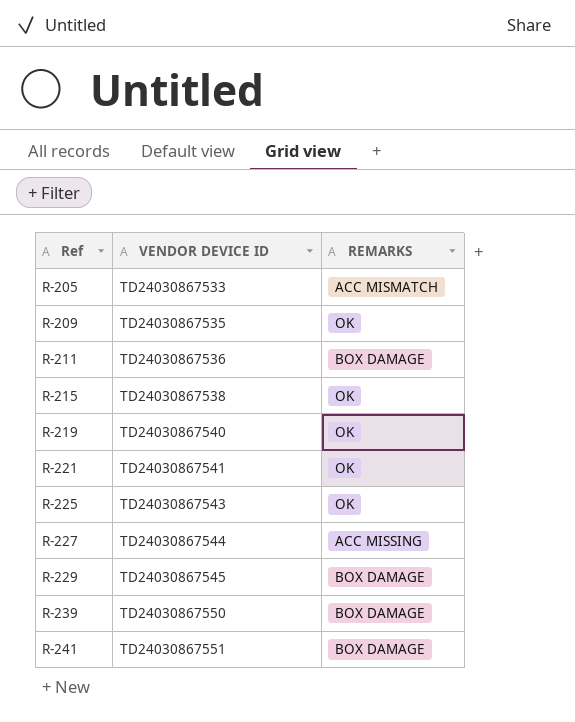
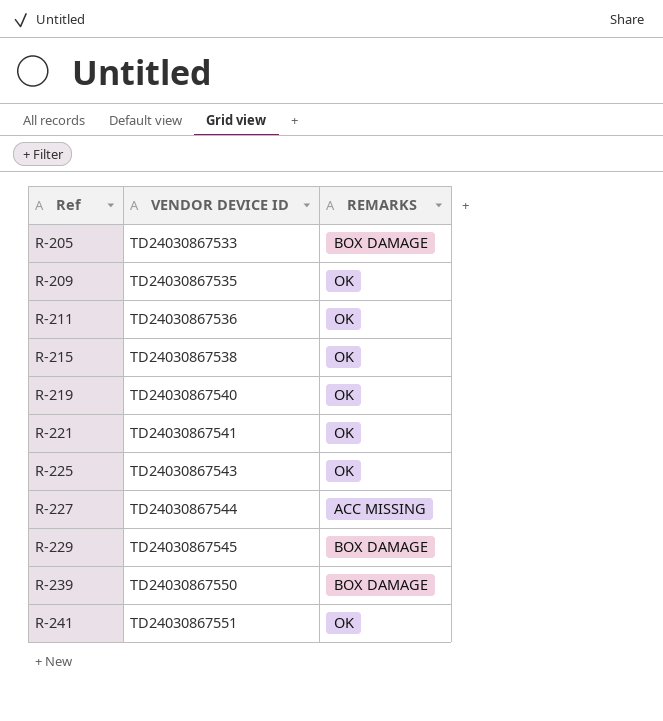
R-205 | REMARKS: ACC MISMATCH -> BOX DAMAGE
R-211 | REMARKS: BOX DAMAGE -> OK
R-241 | REMARKS: BOX DAMAGE -> OK

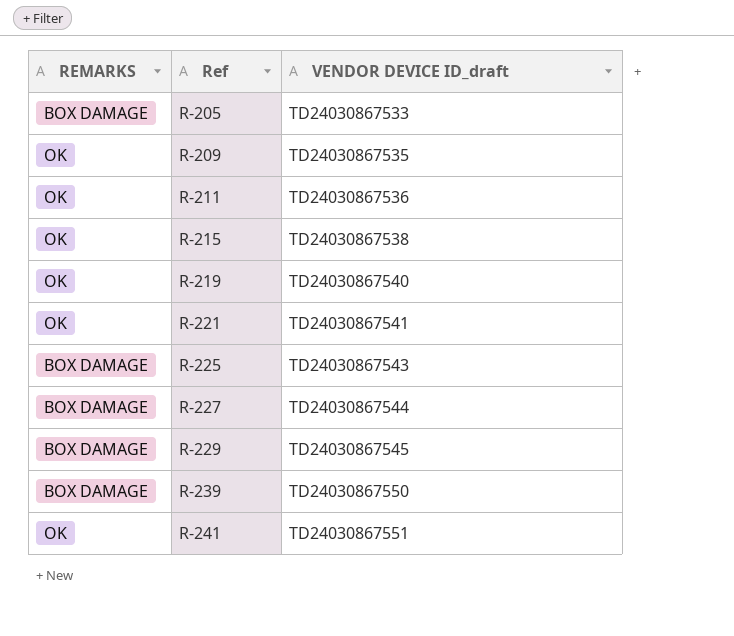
column REMARKS | position: 3 -> 1
column name: VENDOR DEVICE ID -> VENDOR DEVICE ID_draft
R-225 | REMARKS: OK -> BOX DAMAGE
R-227 | REMARKS: ACC MISSING -> BOX DAMAGE

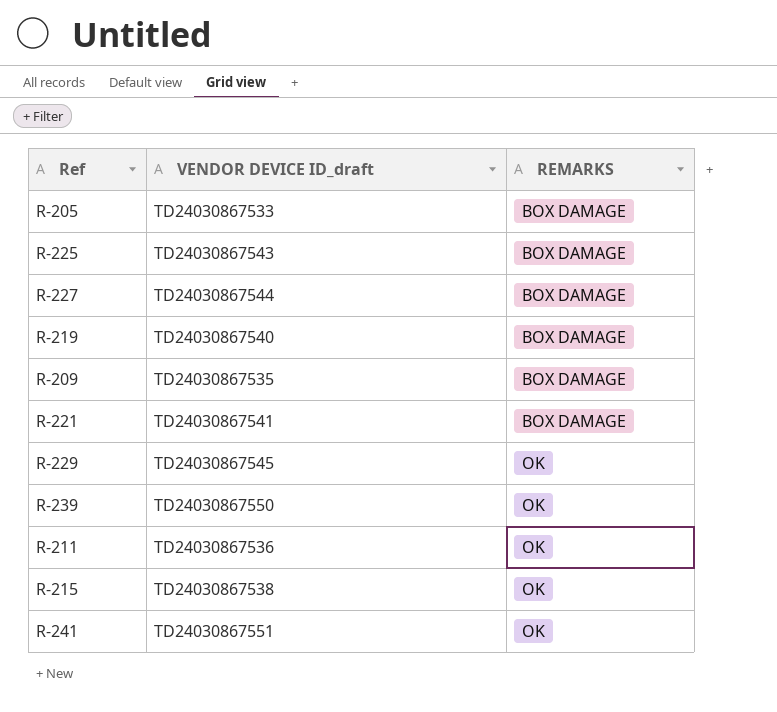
row order: Ref ascending -> REMARKS ascending
column REMARKS | position: 1 -> 3
R-219 | REMARKS: OK -> BOX DAMAGE
R-209 | REMARKS: OK -> BOX DAMAGE
R-221 | REMARKS: OK -> BOX DAMAGE
R-229 | REMARKS: BOX DAMAGE -> OK
R-239 | REMARKS: BOX DAMAGE -> OK

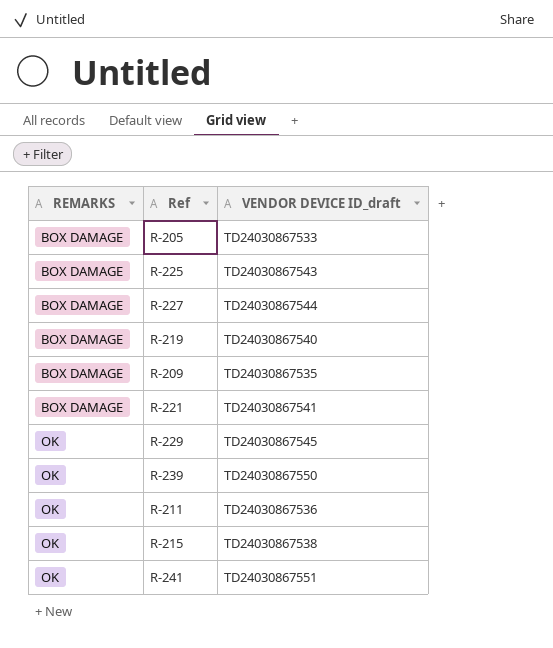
column REMARKS | position: 3 -> 1

